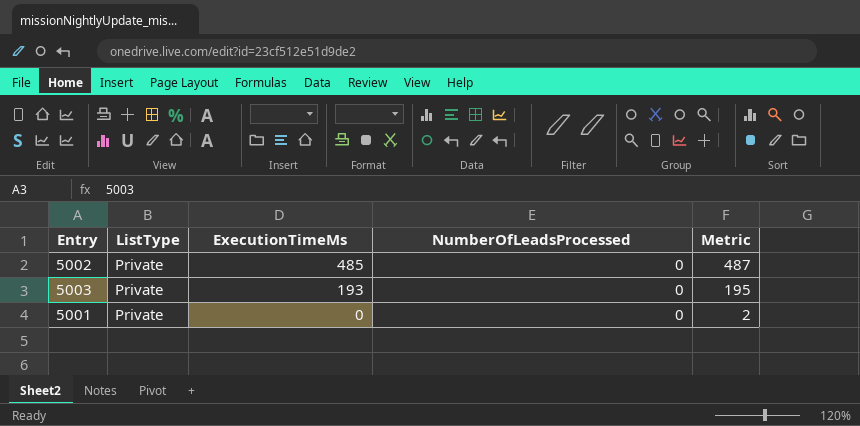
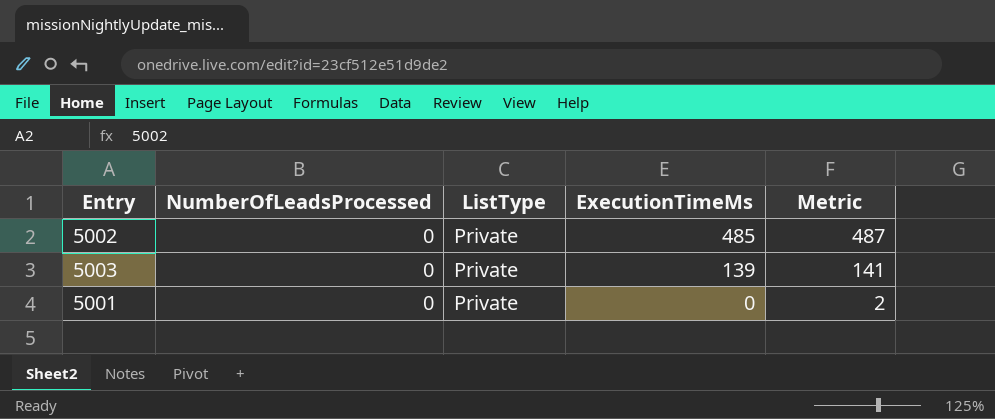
column NumberOfLeadsProcessed | position: 4 -> 2
5003 | ExecutionTimeMs: 193 -> 139
5003 | Metric: 195 -> 141

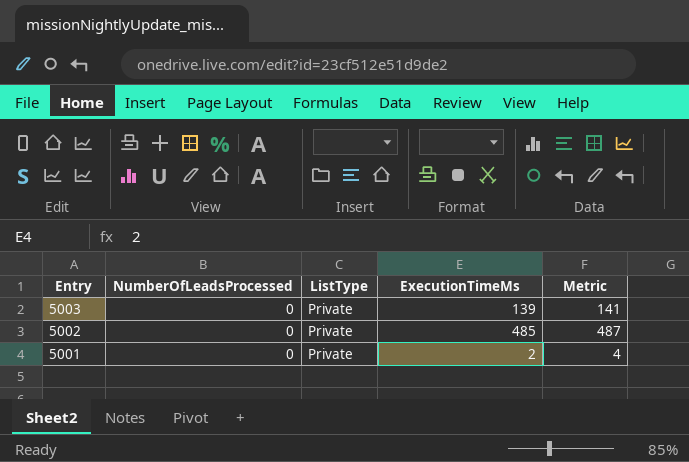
row order: ExecutionTimeMs descending -> Entry descending
5001 | ExecutionTimeMs: 0 -> 2
5001 | Metric: 2 -> 4

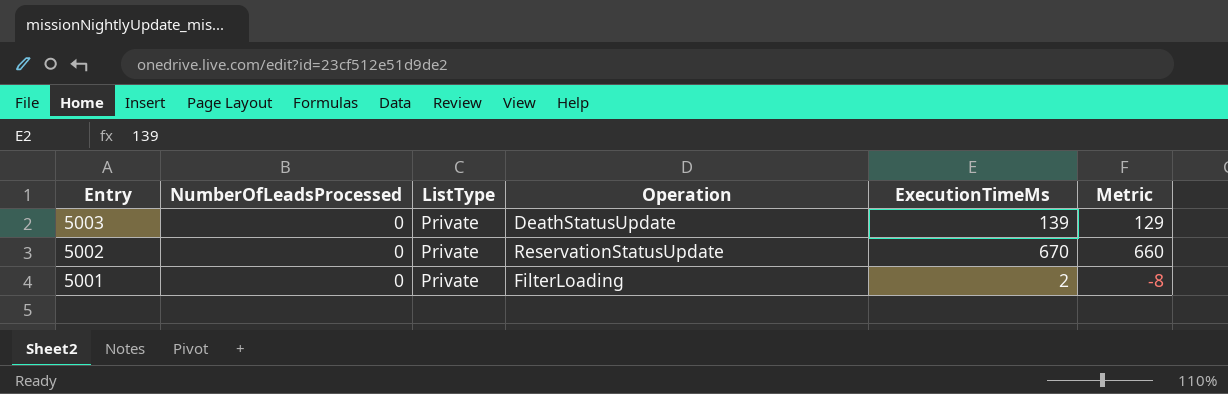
column Operation | position: none -> 4
column Metric | formula: [ExecutionTimeMs] + 2 -> [ExecutionTimeMs] - 10
5002 | ExecutionTimeMs: 485 -> 670

